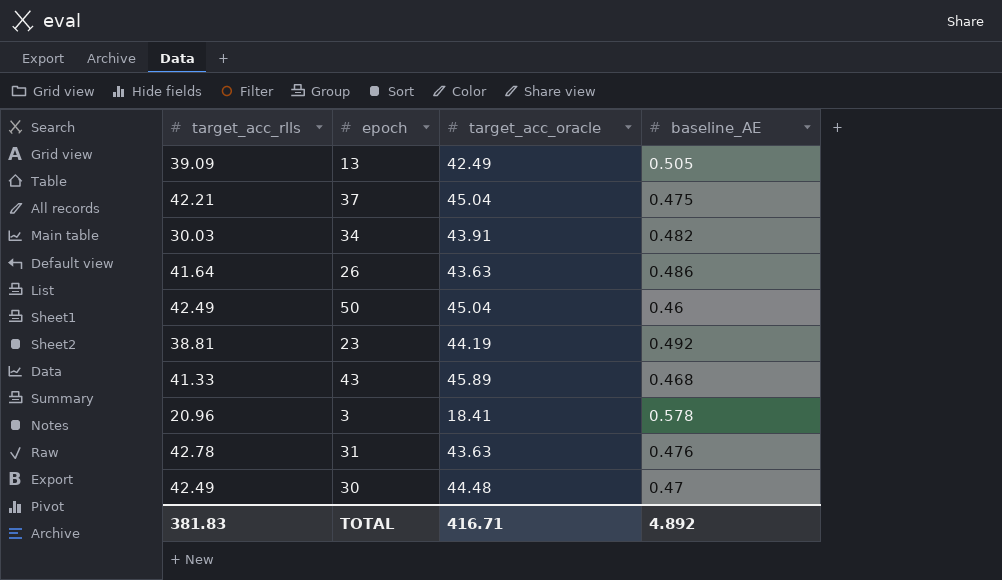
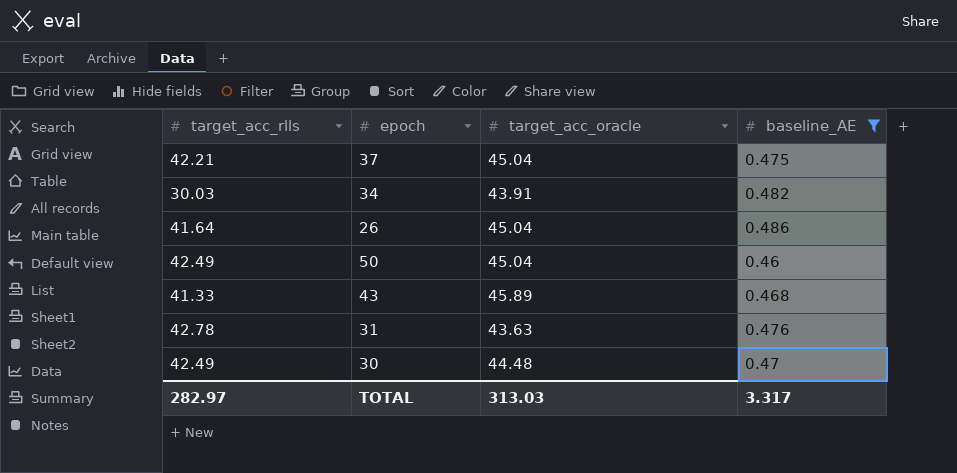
filter: none -> baseline_AE <= 0.486
26 | target_acc_oracle: 43.63 -> 45.04
TOTAL | target_acc_rlls: 381.83 -> 282.97
TOTAL | target_acc_oracle: 416.71 -> 313.03
TOTAL | baseline_AE: 4.892 -> 3.317

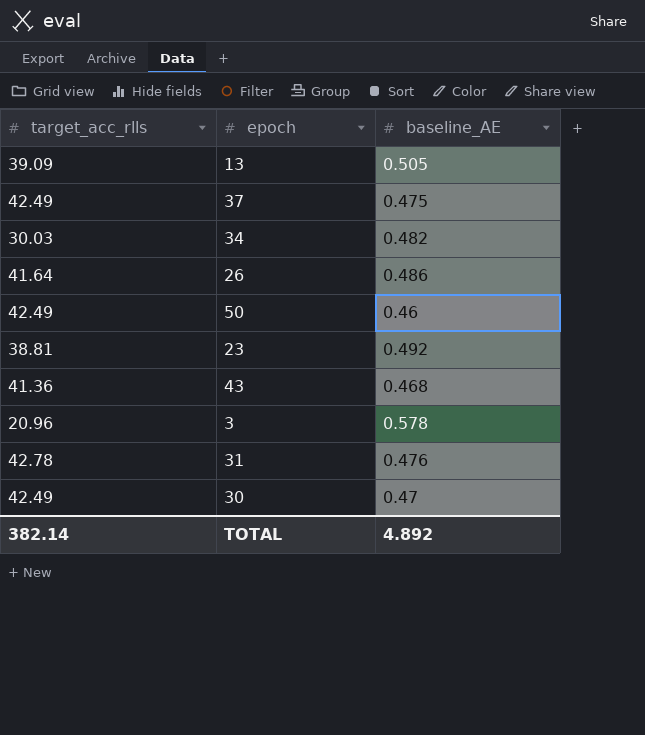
filter: baseline_AE <= 0.486 -> none
column target_acc_oracle | position: 3 -> none
37 | target_acc_rlls: 42.21 -> 42.49
43 | target_acc_rlls: 41.33 -> 41.36
TOTAL | target_acc_rlls: 282.97 -> 382.14
TOTAL | baseline_AE: 3.317 -> 4.892

